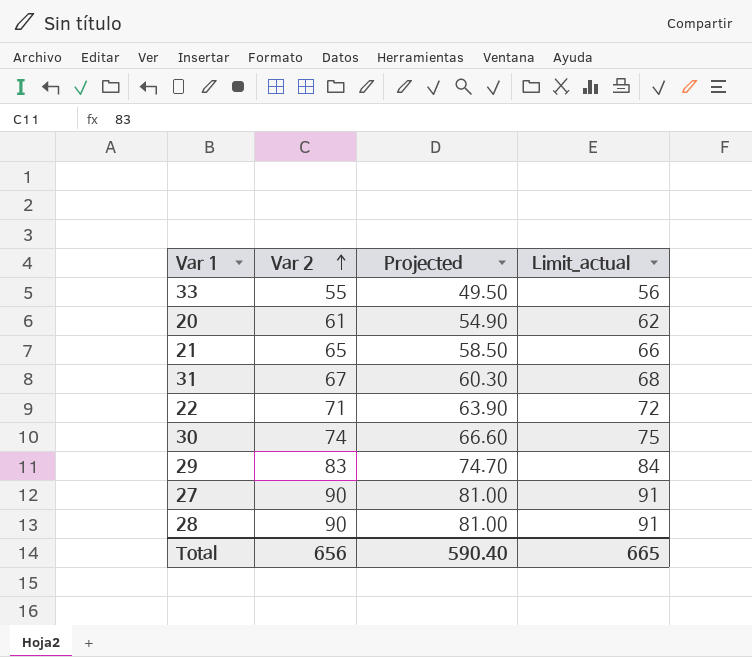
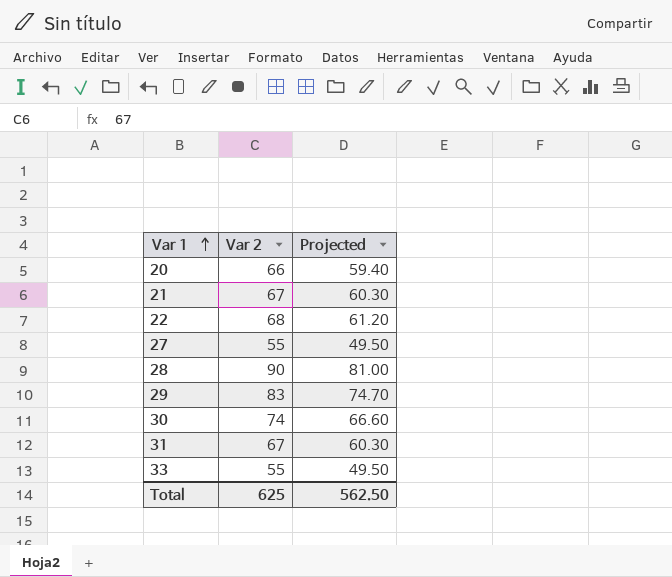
row order: Var 2 ascending -> Var 1 ascending
column Limit_actual | formula: [Var 2] + 1 -> none
20 | Var 2: 61 -> 66
20 | Projected: 54.90 -> 59.40
21 | Var 2: 65 -> 67
21 | Projected: 58.50 -> 60.30
22 | Var 2: 71 -> 68
22 | Projected: 63.90 -> 61.20
27 | Var 2: 90 -> 55
27 | Projected: 81.00 -> 49.50
Total | Var 2: 656 -> 625
Total | Projected: 590.40 -> 562.50

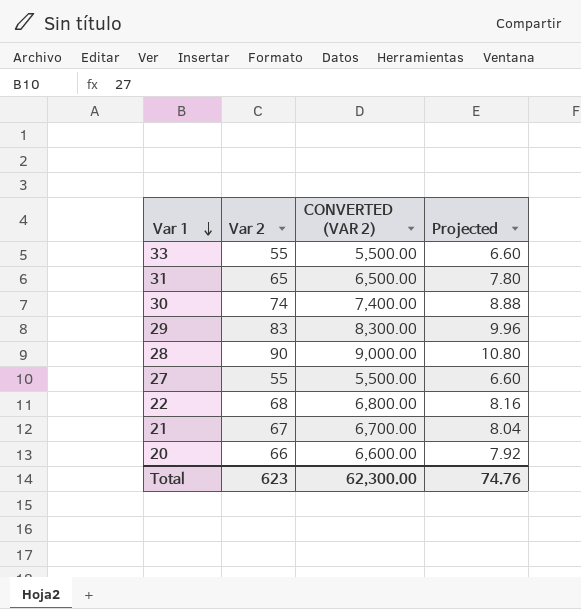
row order: Var 1 ascending -> Var 1 descending
column CONVERTED (VAR 2) | formula: none -> [Var 2] * 100
column Projected | formula: [Var 2] * 0.9 -> [Var 2] * 0.12
31 | Var 2: 67 -> 65
Total | Var 2: 625 -> 623
Total | Projected: 562.50 -> 74.76

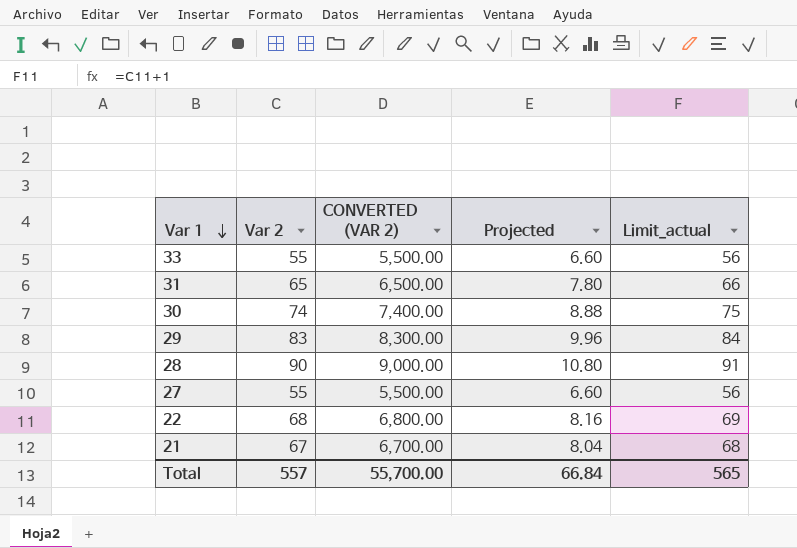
column Limit_actual | formula: none -> [Var 2] + 1
row 20: 66 | 6,600.00 | 7.92 -> none
Total | Var 2: 623 -> 557
Total | CONVERTED (VAR 2): 62,300.00 -> 55,700.00
Total | Projected: 74.76 -> 66.84

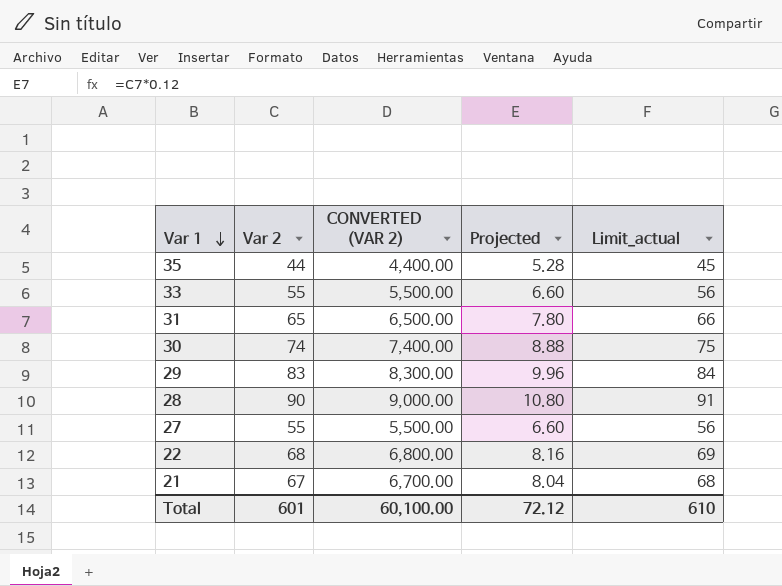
row 35: none -> 44 | 4,400.00 | 5.28 | 45
Total | Var 2: 557 -> 601
Total | CONVERTED (VAR 2): 55,700.00 -> 60,100.00
Total | Projected: 66.84 -> 72.12
Total | Limit_actual: 565 -> 610

